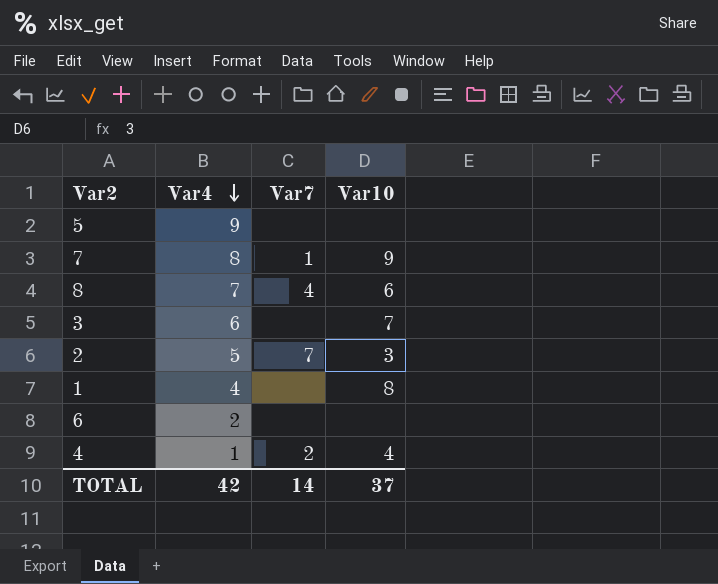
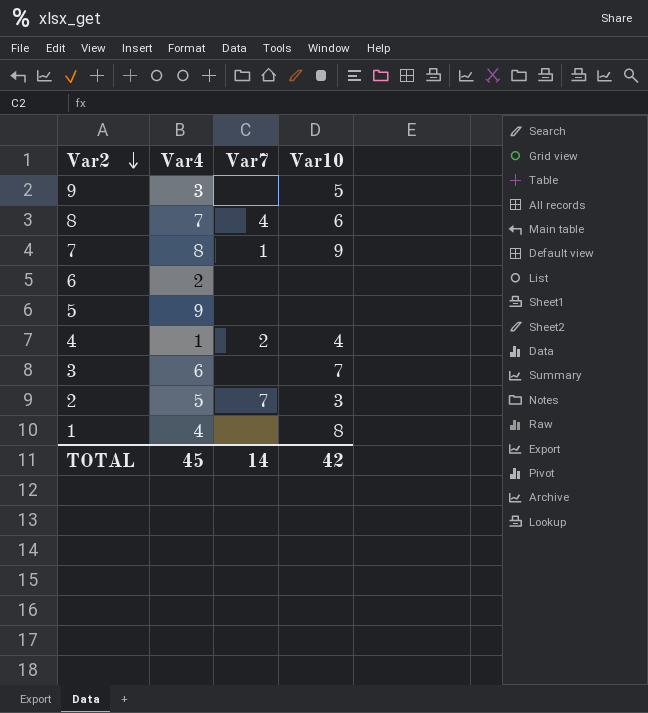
row order: Var4 descending -> Var2 descending
row 9: none -> 3 | none | 5
TOTAL | Var4: 42 -> 45
TOTAL | Var10: 37 -> 42

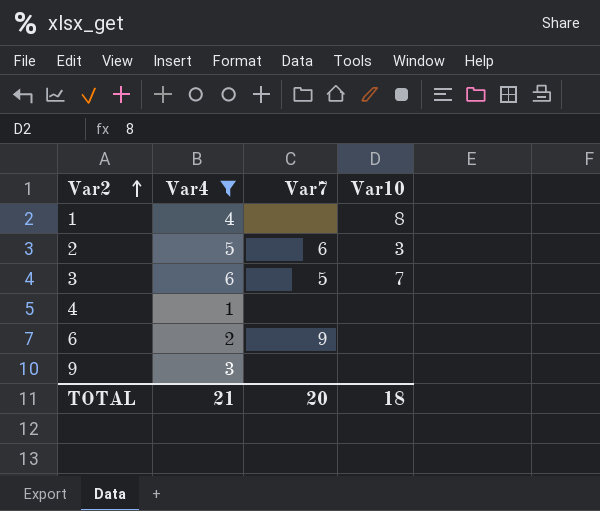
filter: none -> Var4 <= 6
row order: Var2 descending -> Var2 ascending
2 | Var7: 7 -> 6
3 | Var7: none -> 5
4 | Var7: 2 -> none
4 | Var10: 4 -> none
6 | Var7: none -> 9
9 | Var10: 5 -> none
TOTAL | Var4: 45 -> 21
TOTAL | Var7: 14 -> 20
TOTAL | Var10: 42 -> 18

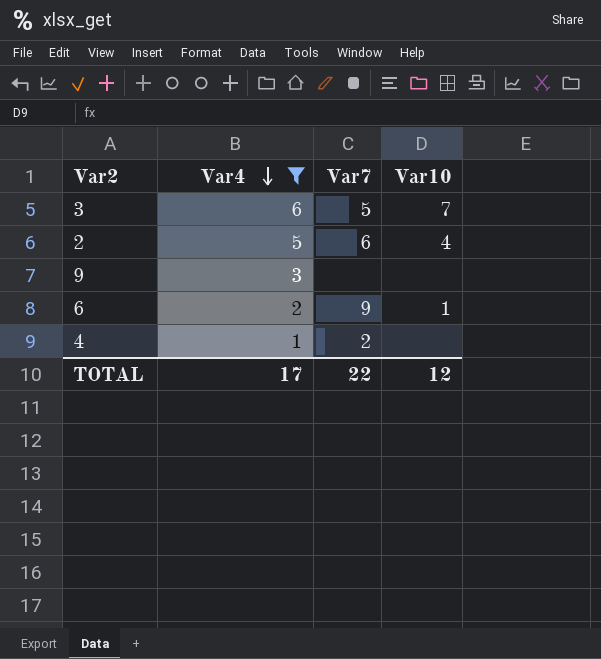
row order: Var2 ascending -> Var4 descending
row 1: 4 | none | 8 -> none
2 | Var10: 3 -> 4
6 | Var10: none -> 1
4 | Var7: none -> 2
TOTAL | Var4: 21 -> 17
TOTAL | Var7: 20 -> 22
TOTAL | Var10: 18 -> 12

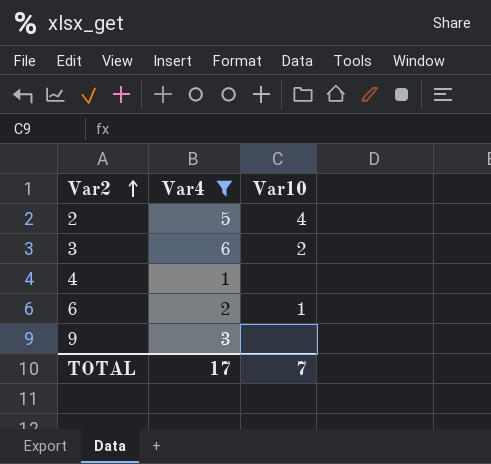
row order: Var4 descending -> Var2 ascending
column Var7 | position: 3 -> none
3 | Var10: 7 -> 2
TOTAL | Var10: 12 -> 7

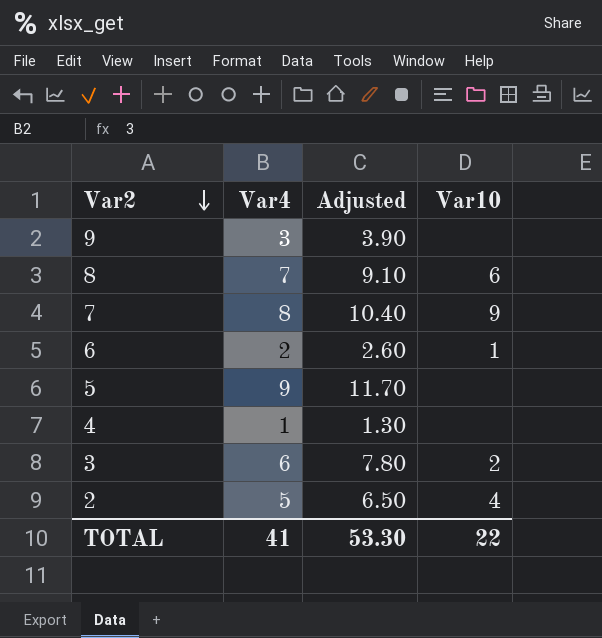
filter: Var4 <= 6 -> none
row order: Var2 ascending -> Var2 descending
column Adjusted | formula: none -> [Var4] * 1.3
TOTAL | Var4: 17 -> 41
TOTAL | Var10: 7 -> 22

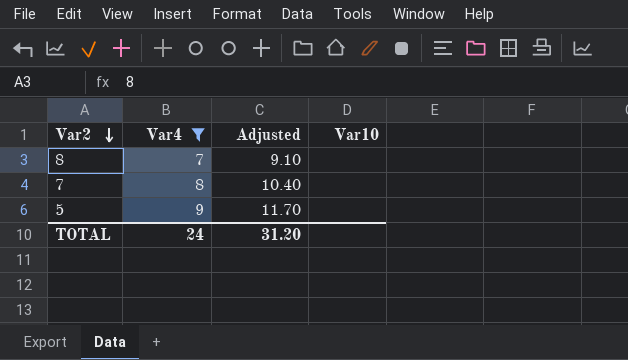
filter: none -> Var4 >= 7
8 | Var10: 6 -> none
7 | Var10: 9 -> none
TOTAL | Var4: 41 -> 24
TOTAL | Adjusted: 53.30 -> 31.20
TOTAL | Var10: 22 -> none

